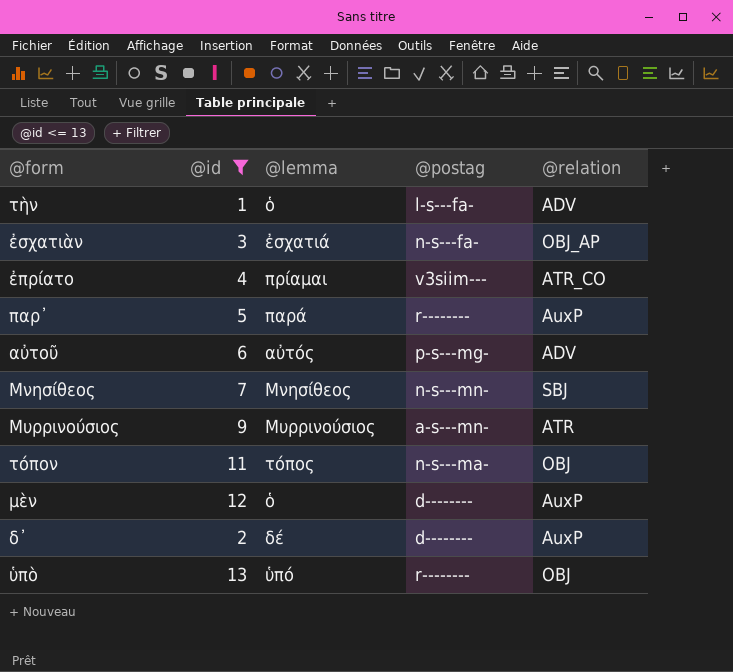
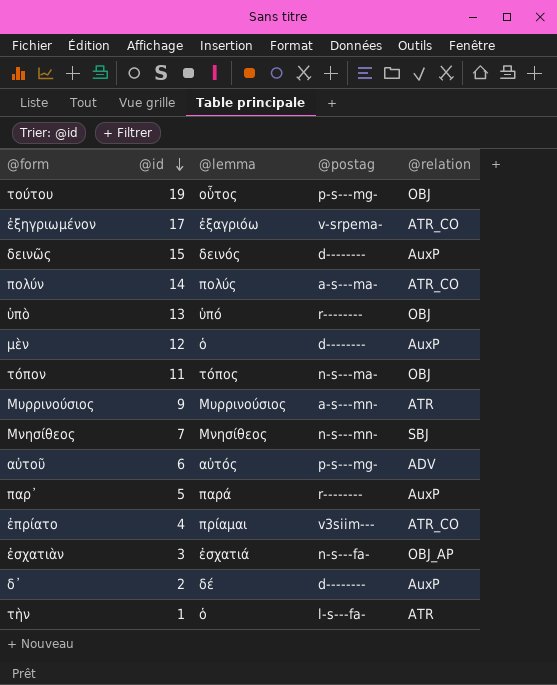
filter: @id <= 13 -> none
row order: none -> @id descending
τὴν | @relation: ADV -> ATR

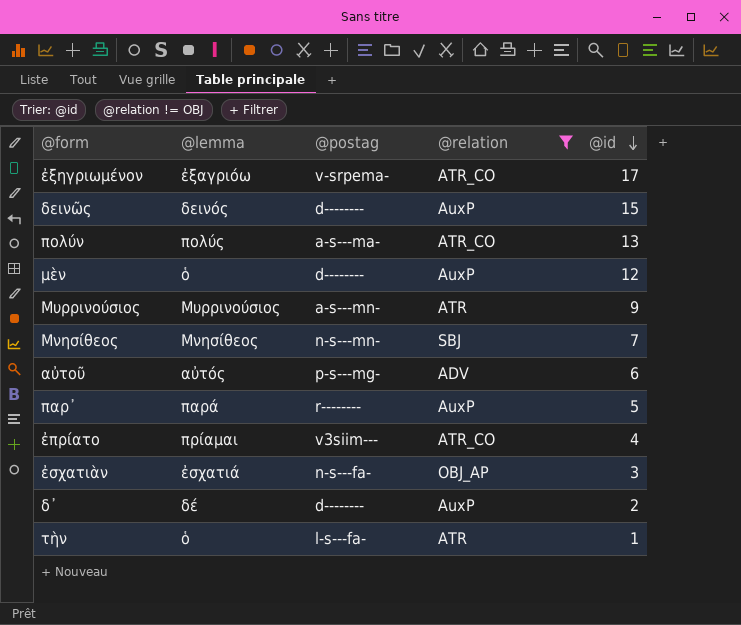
filter: none -> @relation != OBJ
column @id | position: 2 -> 5
πολύν | @id: 14 -> 13

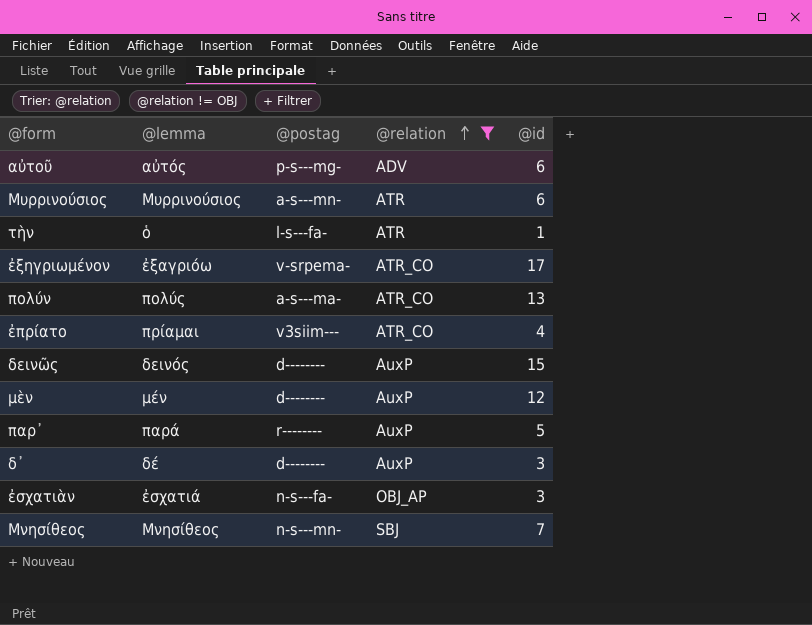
row order: @id descending -> @relation ascending
Μυρρινούσιος | @id: 9 -> 6
μὲν | @lemma: ὁ -> μέν
δ᾽ | @id: 2 -> 3

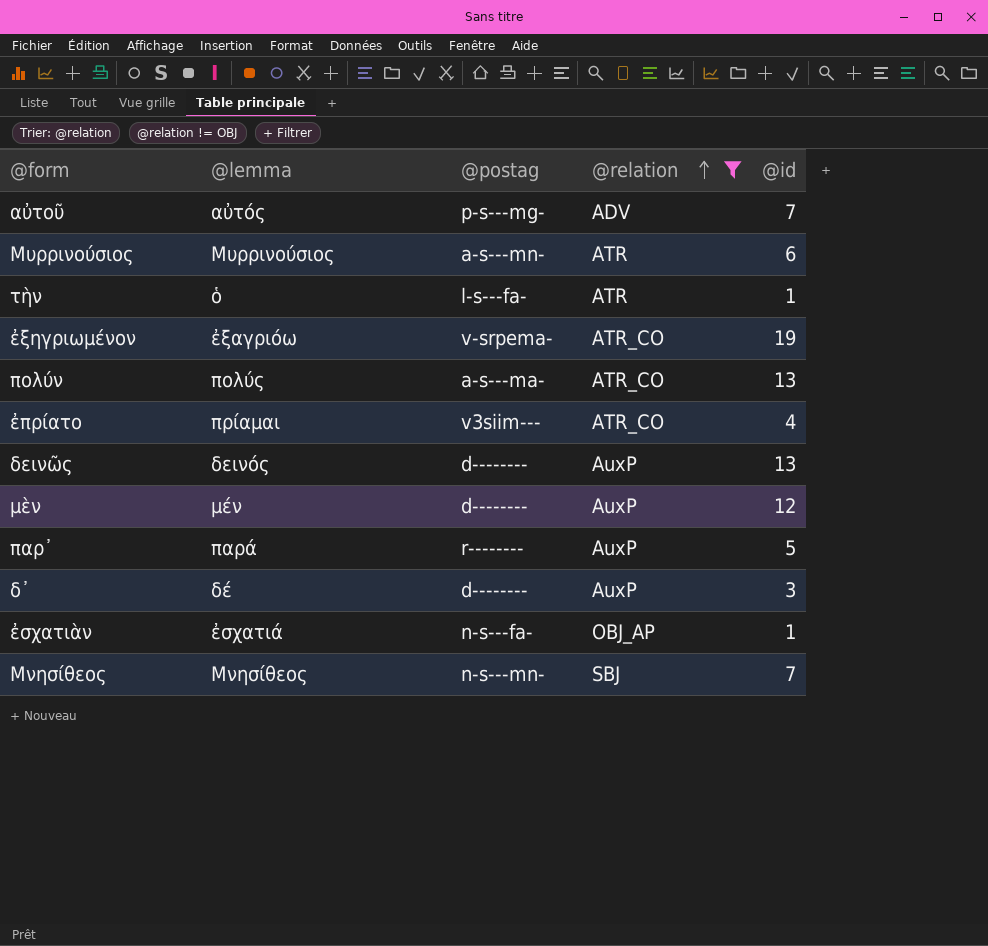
αὐτοῦ | @id: 6 -> 7
ἐξηγριωμένον | @id: 17 -> 19
δεινῶς | @id: 15 -> 13
ἐσχατιὰν | @id: 3 -> 1

